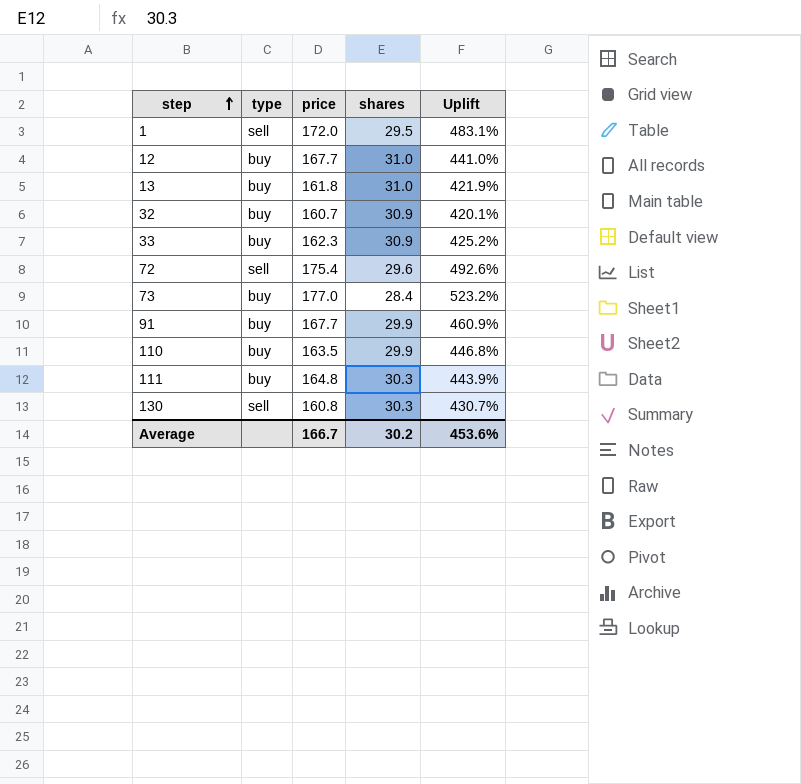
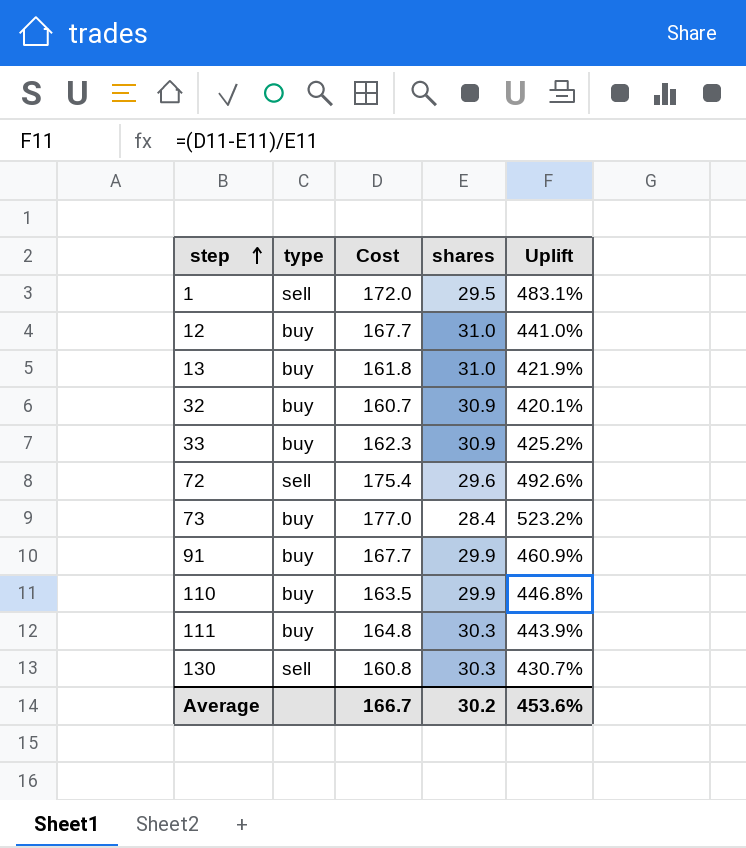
column name: price -> Cost

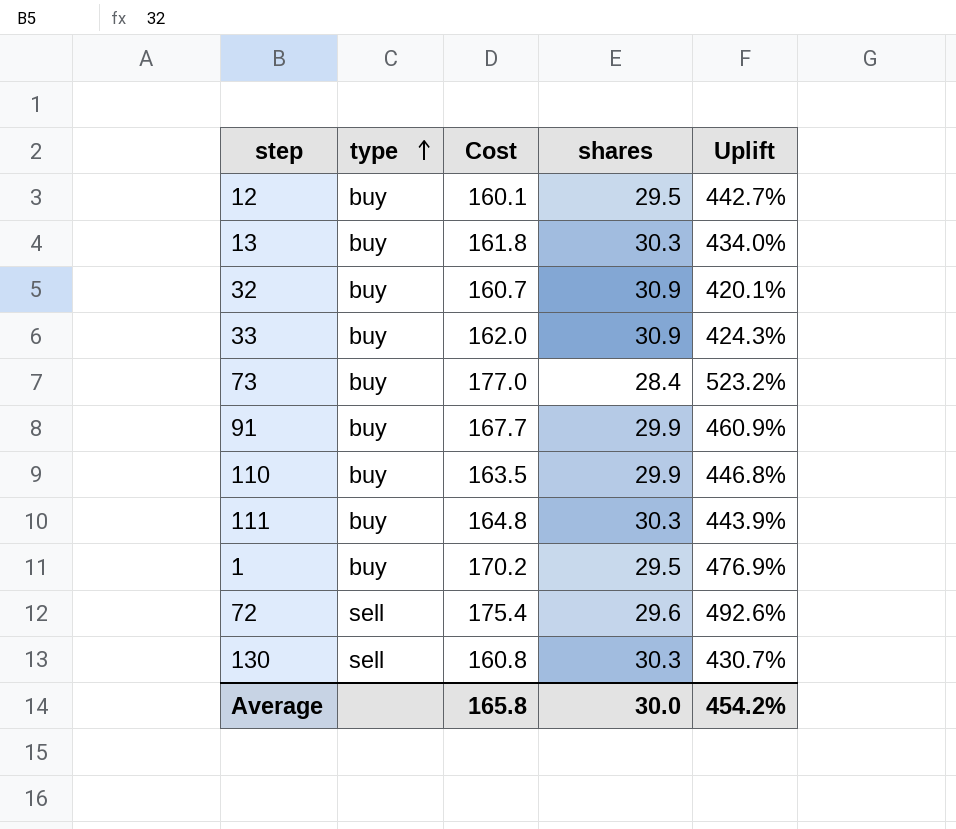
row order: step ascending -> type ascending
12 | Cost: 167.7 -> 160.1
12 | shares: 31.0 -> 29.5
12 | Uplift: 441.0% -> 442.7%
13 | shares: 31.0 -> 30.3
13 | Uplift: 421.9% -> 434.0%
33 | Cost: 162.3 -> 162.0
33 | Uplift: 425.2% -> 424.3%
1 | type: sell -> buy
1 | Cost: 172.0 -> 170.2
1 | Uplift: 483.1% -> 476.9%
Average | Cost: 166.7 -> 165.8
Average | shares: 30.2 -> 30.0
Average | Uplift: 453.6% -> 454.2%

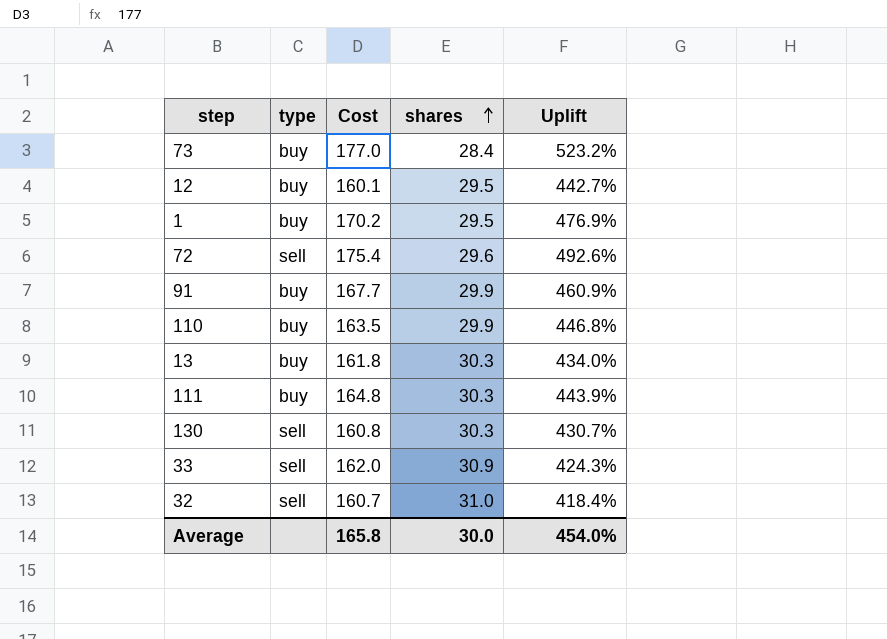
row order: type ascending -> shares ascending
33 | type: buy -> sell
32 | type: buy -> sell
32 | shares: 30.9 -> 31.0
32 | Uplift: 420.1% -> 418.4%
Average | Uplift: 454.2% -> 454.0%

